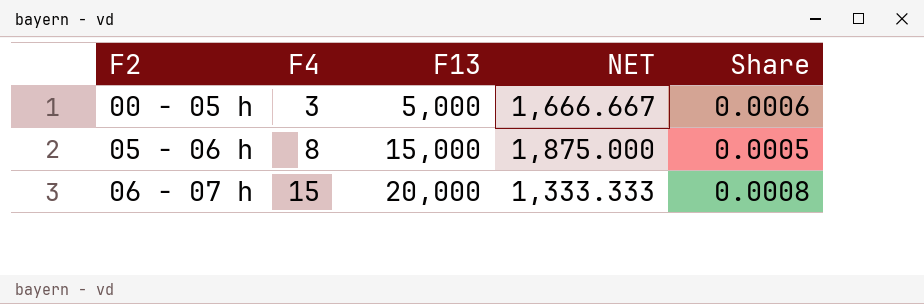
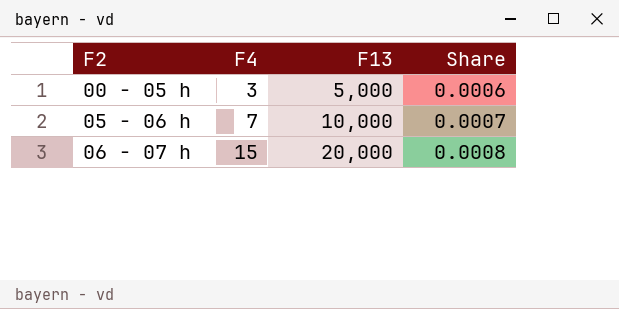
column NET | formula: [F13] / [F4] -> none
05 - 06 h | F4: 8 -> 7
05 - 06 h | F13: 15,000 -> 10,000
05 - 06 h | Share: 0.0005 -> 0.0007

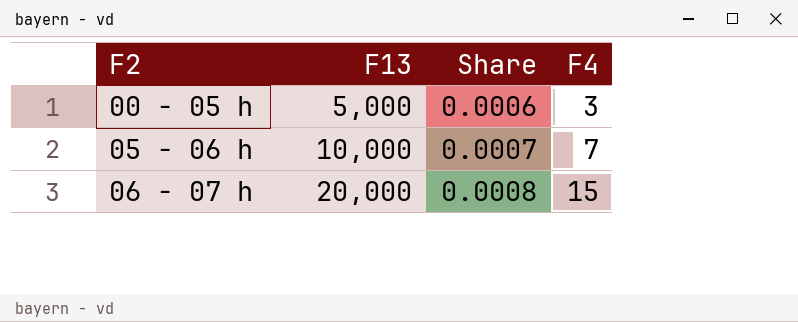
column F4 | position: 2 -> 4

